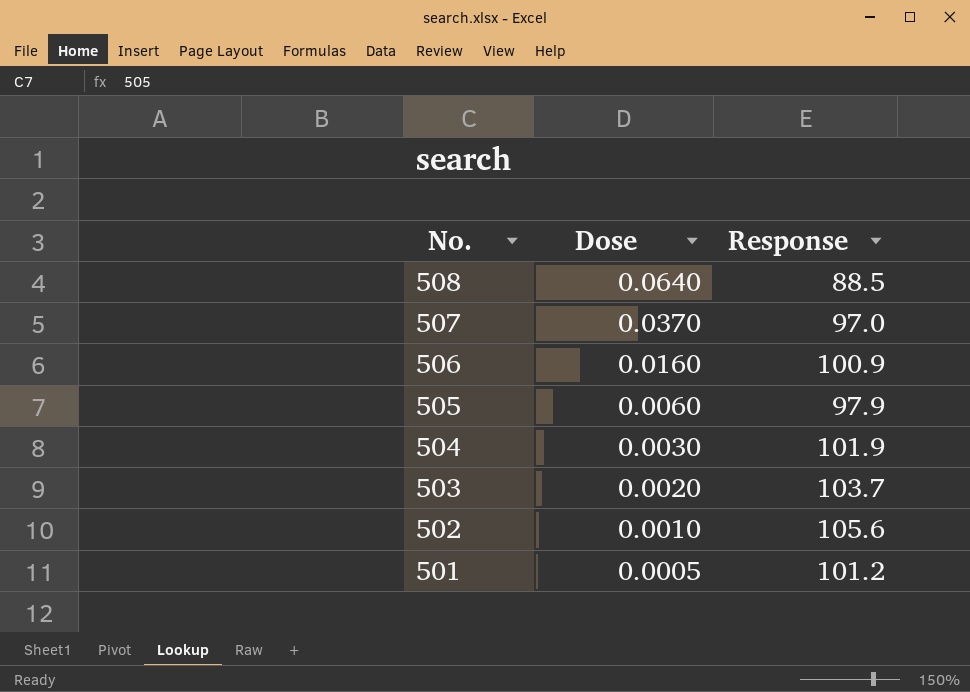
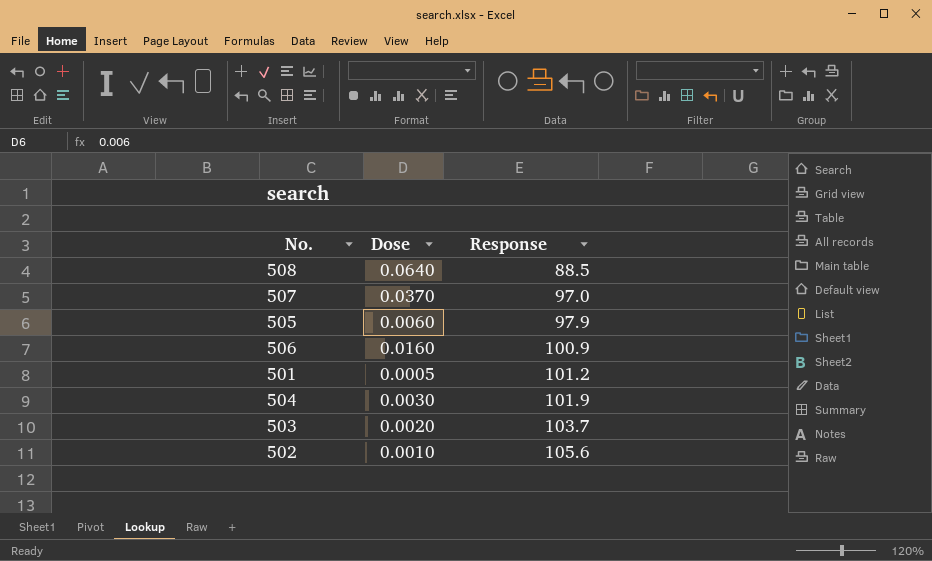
row order: No. descending -> Response ascending

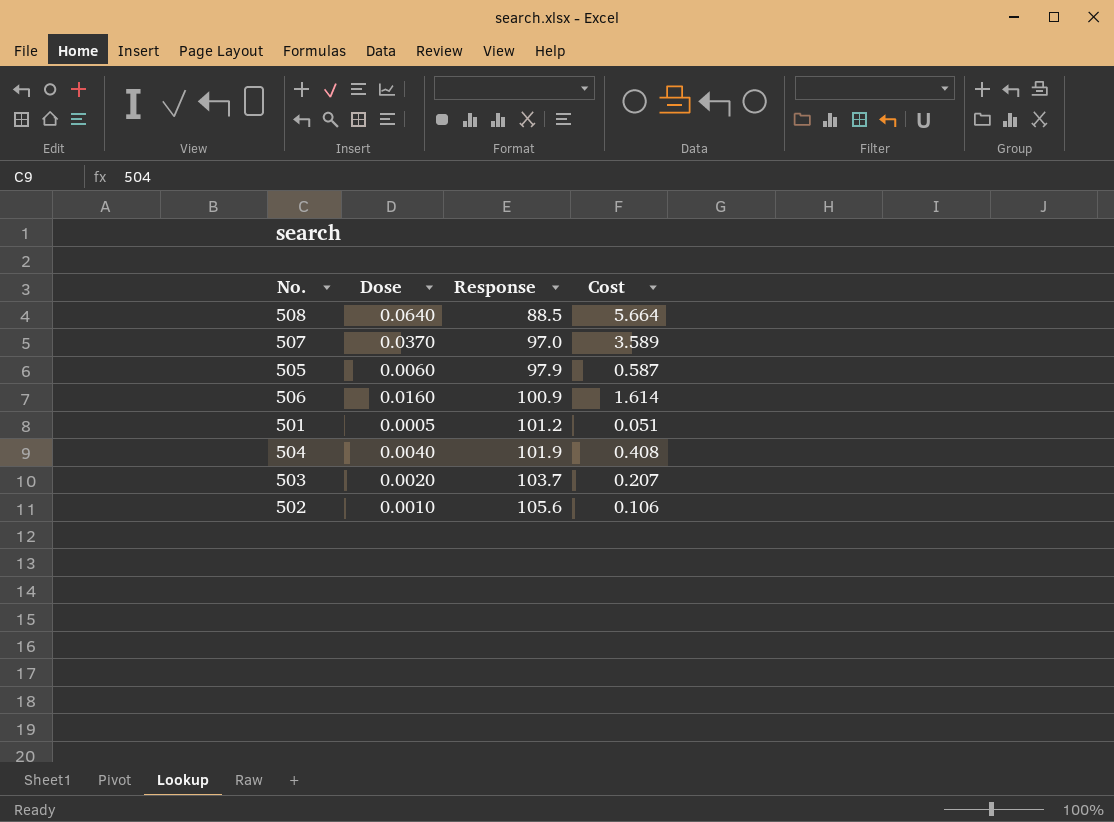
column Cost | formula: none -> [Dose] * [Response]
504 | Dose: 0.0030 -> 0.0040

